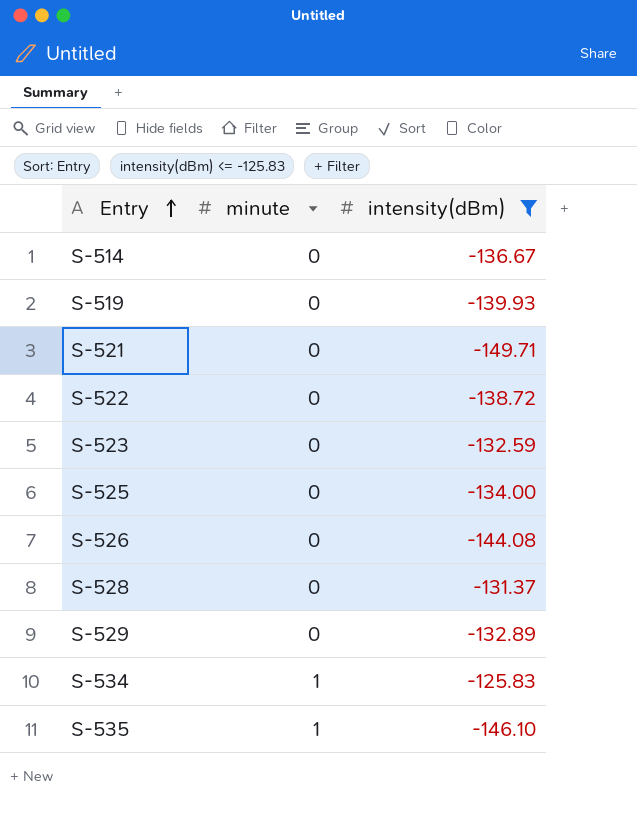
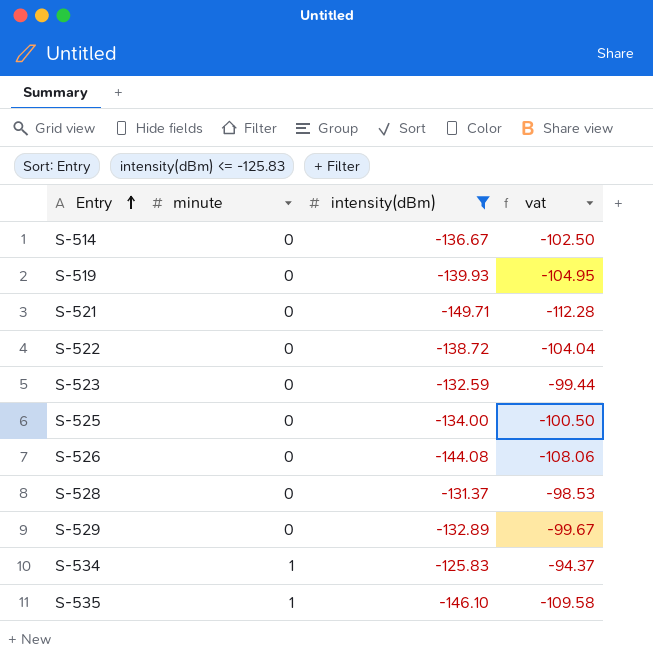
column vat | formula: none -> [intensity(dBm)] * 0.75

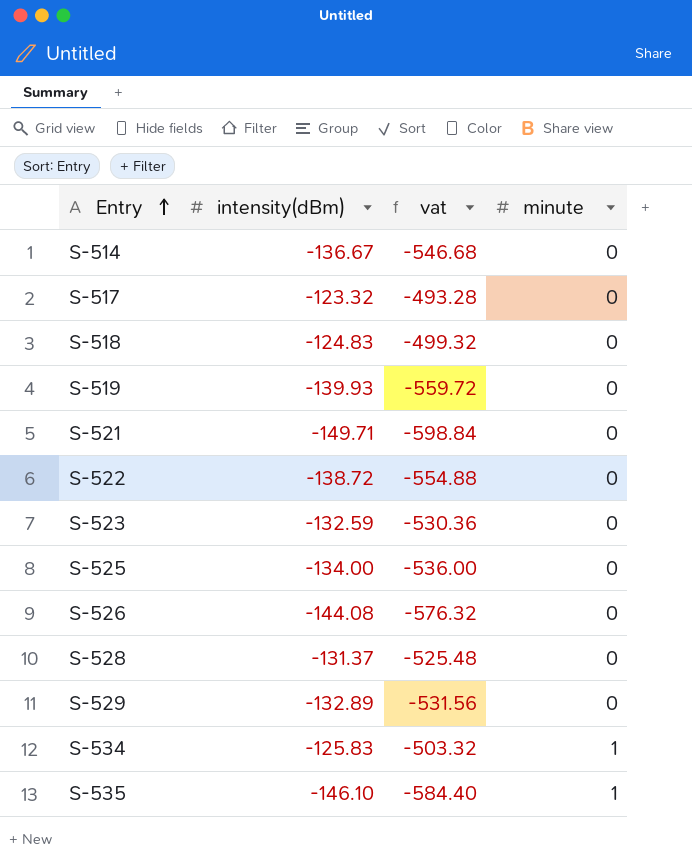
filter: intensity(dBm) <= -125.83 -> none
column vat | formula: [intensity(dBm)] * 0.75 -> [intensity(dBm)] * 4
column minute | position: 2 -> 4

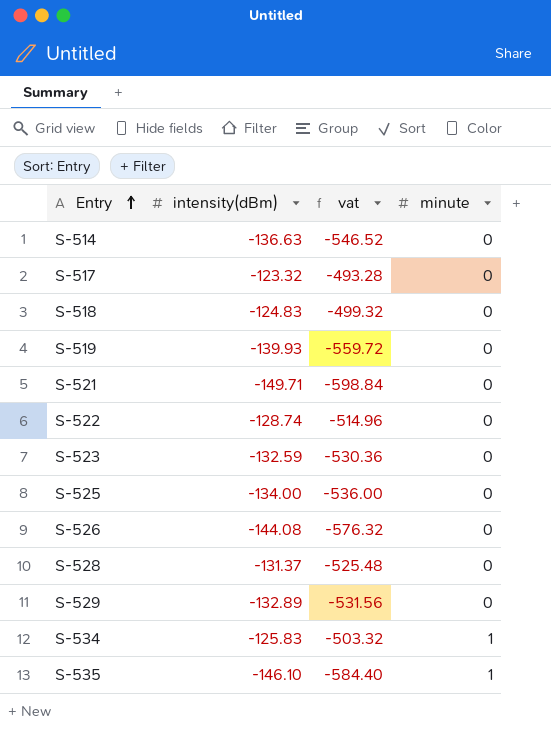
S-514 | intensity(dBm): -136.67 -> -136.63
S-514 | vat: -546.68 -> -546.52
S-522 | intensity(dBm): -138.72 -> -128.74
S-522 | vat: -554.88 -> -514.96

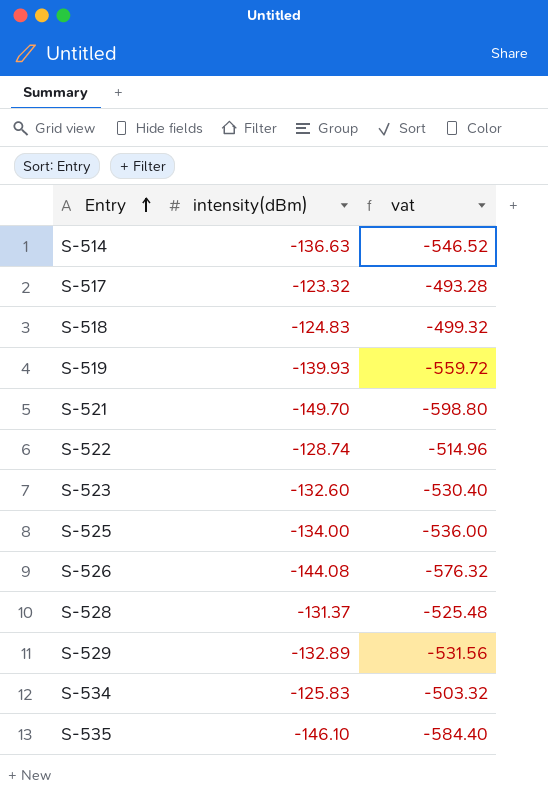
column minute | position: 4 -> none
S-521 | intensity(dBm): -149.71 -> -149.70
S-521 | vat: -598.84 -> -598.80
S-523 | intensity(dBm): -132.59 -> -132.60
S-523 | vat: -530.36 -> -530.40

